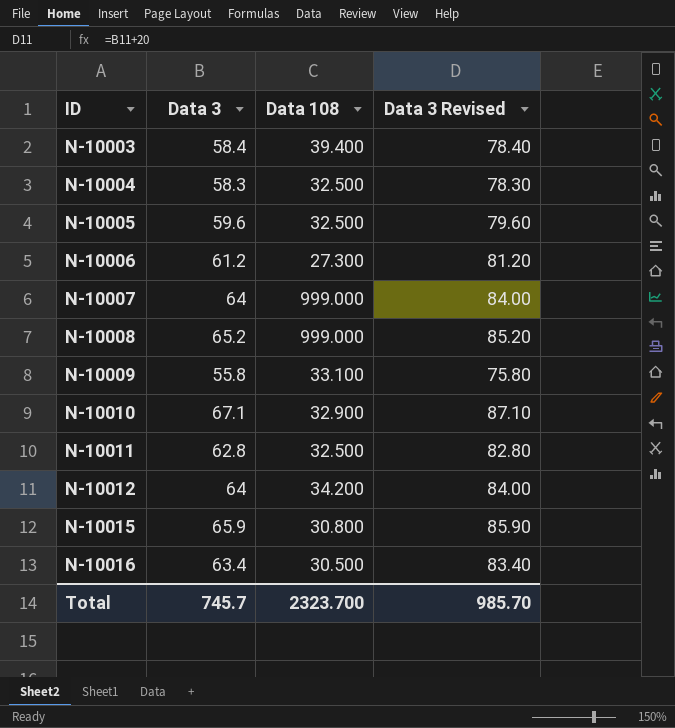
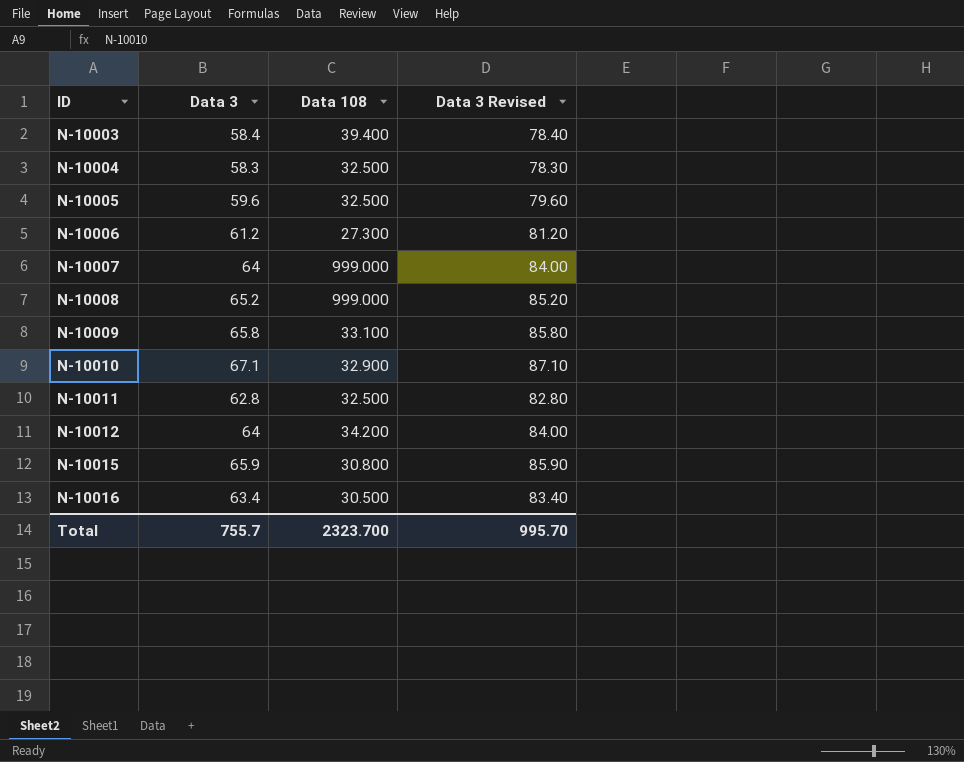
N-10009 | Data 3: 55.8 -> 65.8
N-10009 | Data 3 Revised: 75.80 -> 85.80
Total | Data 3: 745.7 -> 755.7
Total | Data 3 Revised: 985.70 -> 995.70

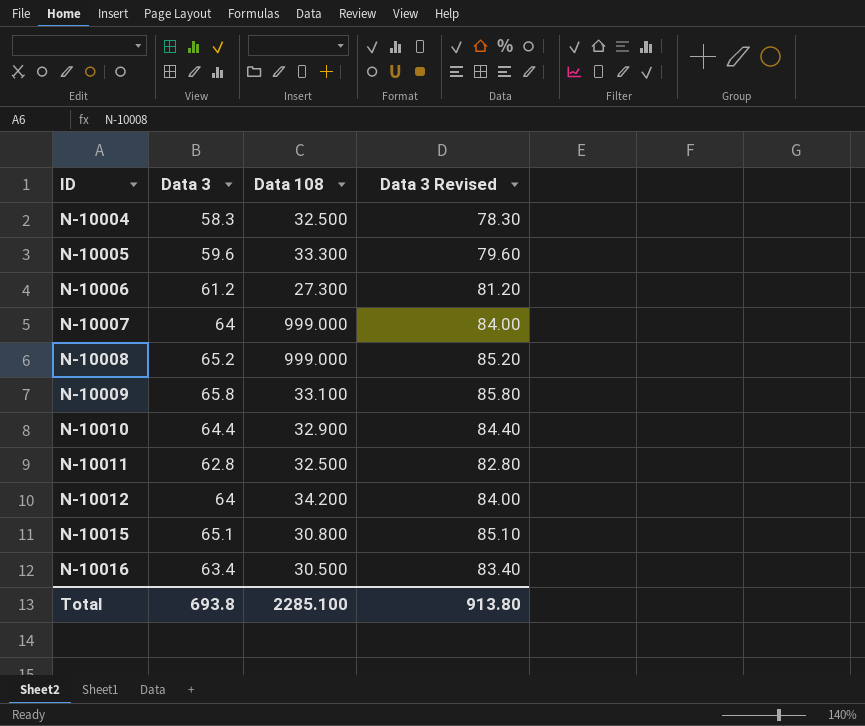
row N-10003: 58.4 | 39.400 | 78.40 -> none
N-10005 | Data 108: 32.500 -> 33.300
N-10010 | Data 3: 67.1 -> 64.4
N-10010 | Data 3 Revised: 87.10 -> 84.40
N-10015 | Data 3: 65.9 -> 65.1
N-10015 | Data 3 Revised: 85.90 -> 85.10
Total | Data 3: 755.7 -> 693.8
Total | Data 108: 2323.700 -> 2285.100
Total | Data 3 Revised: 995.70 -> 913.80

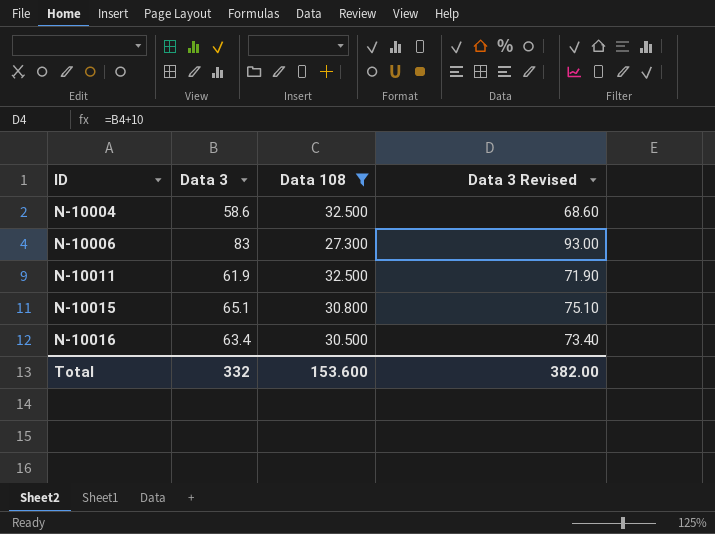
filter: none -> Data 108 <= 32.500
column Data 3 Revised | formula: [Data 3] + 20 -> [Data 3] + 10
N-10004 | Data 3: 58.3 -> 58.6
N-10006 | Data 3: 61.2 -> 83
N-10011 | Data 3: 62.8 -> 61.9
Total | Data 3: 693.8 -> 332
Total | Data 108: 2285.100 -> 153.600
Total | Data 3 Revised: 913.80 -> 382.00

